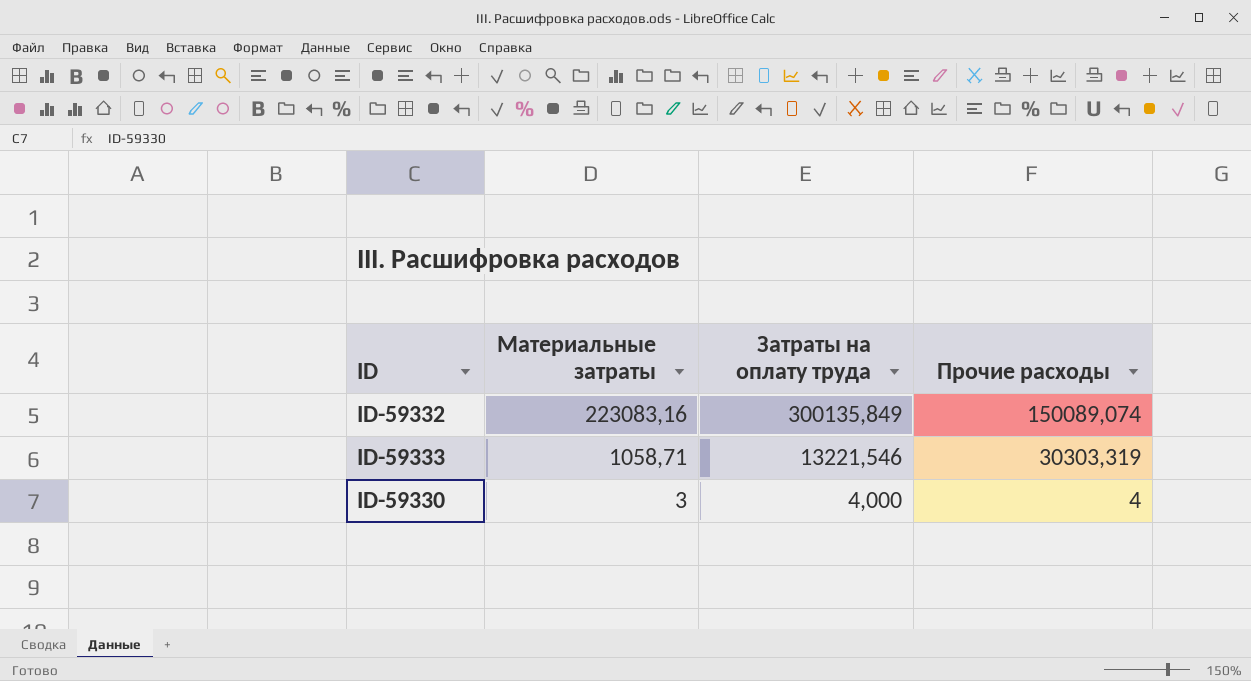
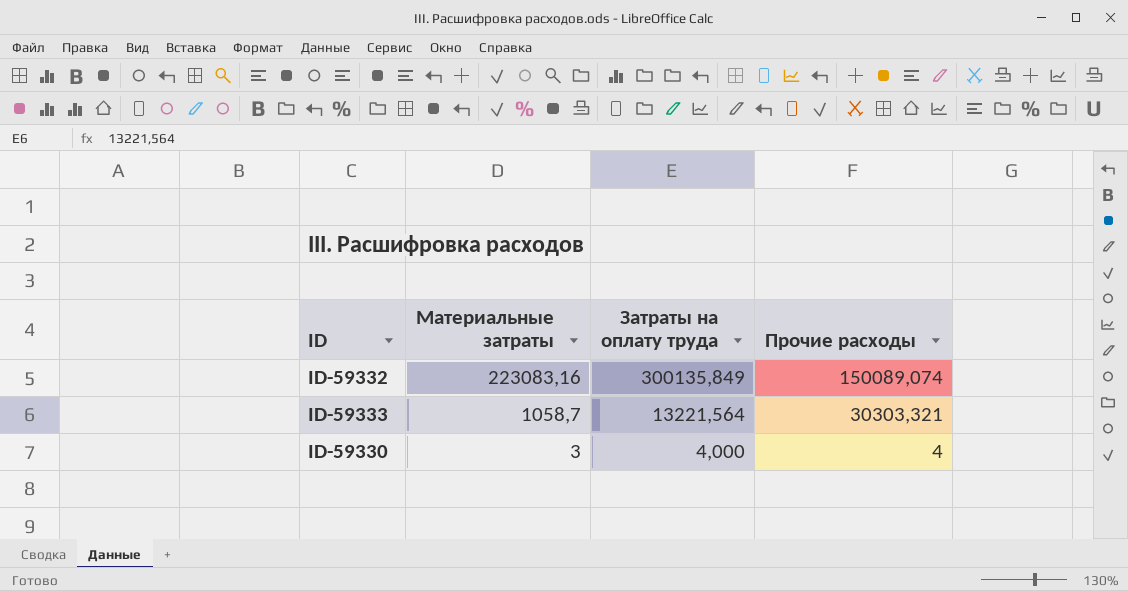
ID-59333 | Материальные затраты: 1058,71 -> 1058,7
ID-59333 | Затраты на оплату труда: 13221,546 -> 13221,564
ID-59333 | Прочие расходы: 30303,319 -> 30303,321

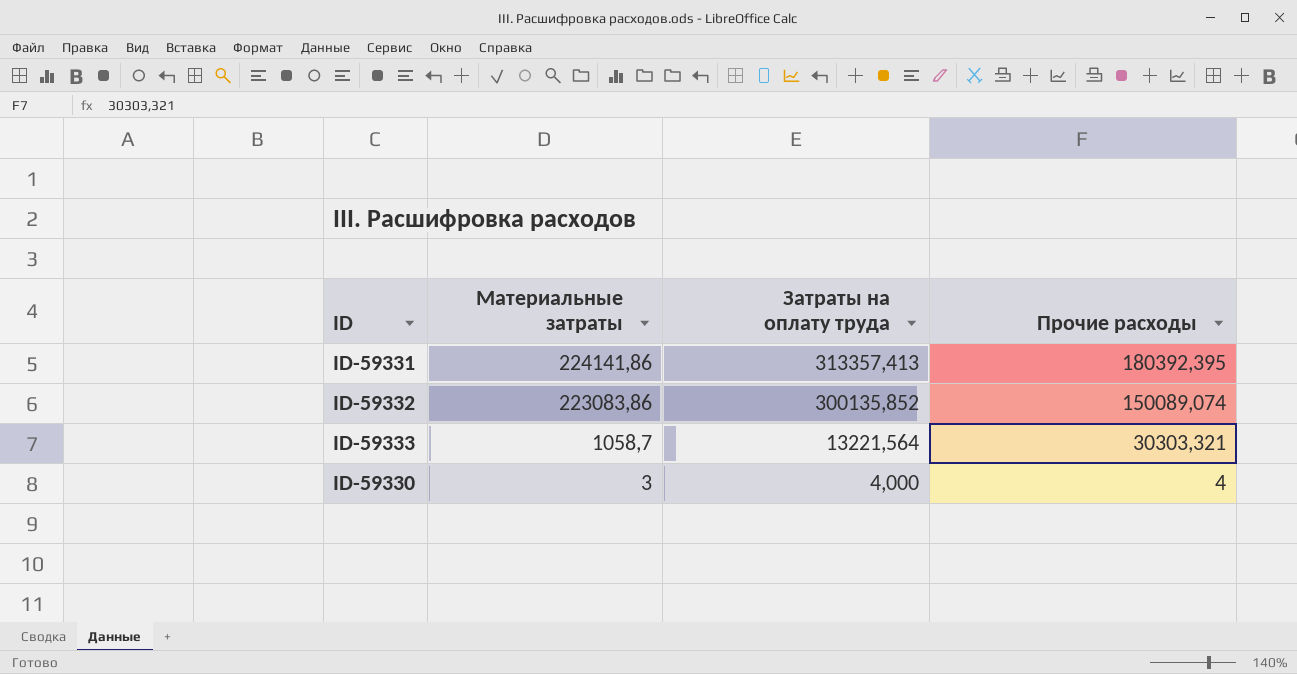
row ID-59331: none -> 224141,86 | 313357,413 | 180392,395
ID-59332 | Материальные затраты: 223083,16 -> 223083,86
ID-59332 | Затраты на оплату труда: 300135,849 -> 300135,852

